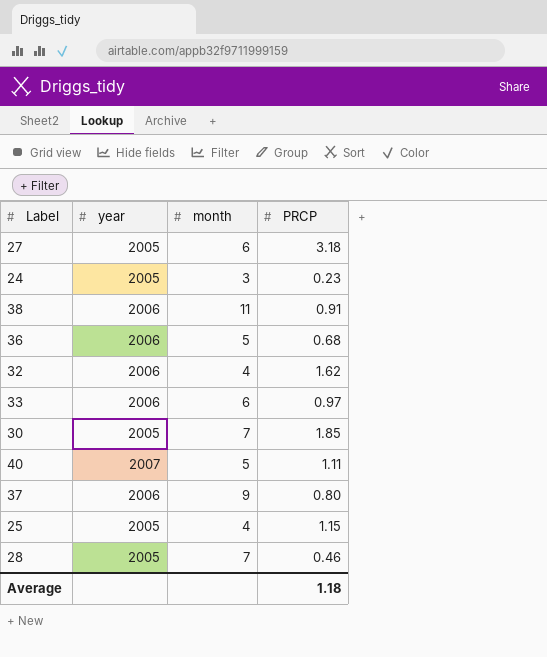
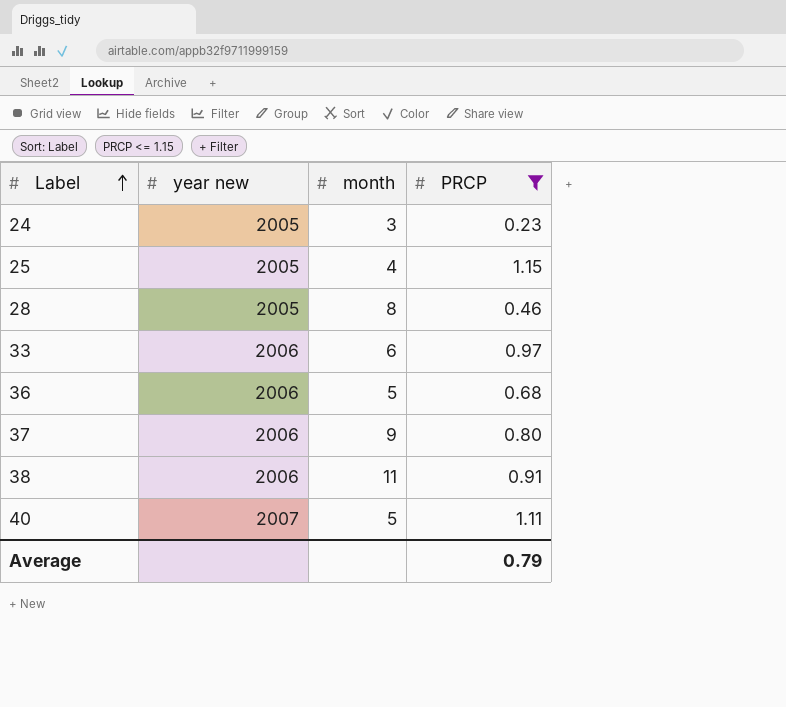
filter: none -> PRCP <= 1.15
row order: none -> Label ascending
column name: year -> year new
28 | month: 7 -> 8
Average | PRCP: 1.18 -> 0.79

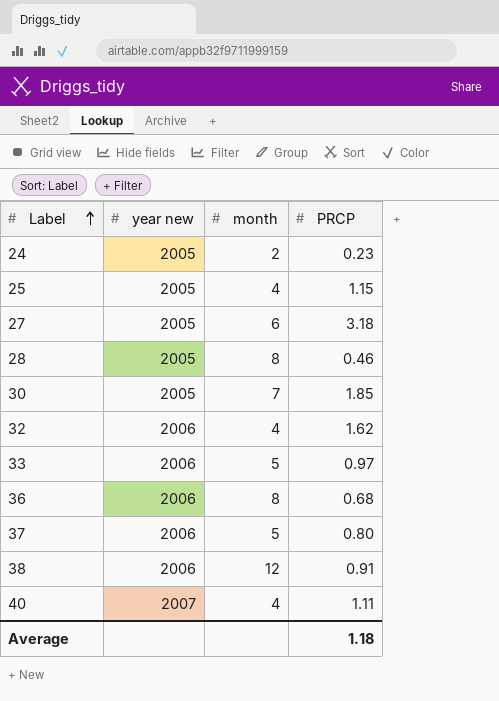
filter: PRCP <= 1.15 -> none
24 | month: 3 -> 2
33 | month: 6 -> 5
36 | month: 5 -> 8
37 | month: 9 -> 5
38 | month: 11 -> 12
40 | month: 5 -> 4
Average | PRCP: 0.79 -> 1.18

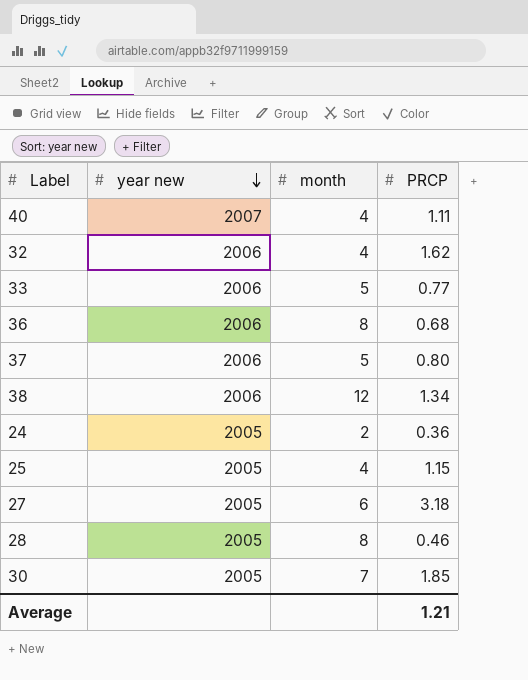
row order: Label ascending -> year new descending
33 | PRCP: 0.97 -> 0.77
38 | PRCP: 0.91 -> 1.34
24 | PRCP: 0.23 -> 0.36
Average | PRCP: 1.18 -> 1.21

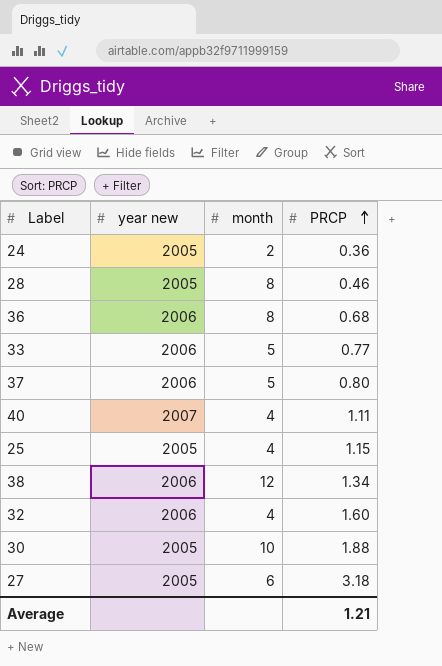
row order: year new descending -> PRCP ascending
32 | PRCP: 1.62 -> 1.60
30 | month: 7 -> 10
30 | PRCP: 1.85 -> 1.88

